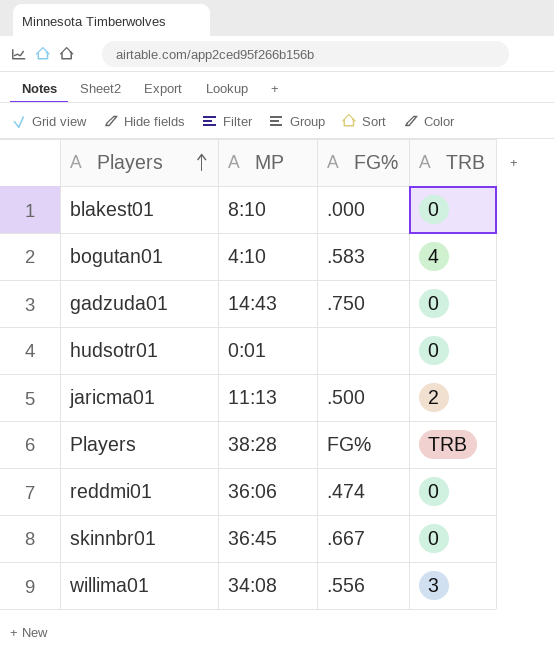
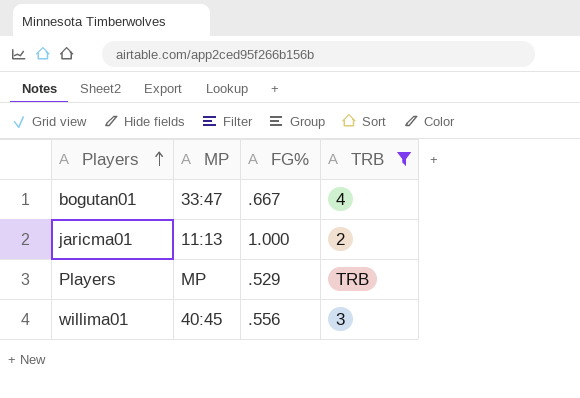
filter: none -> TRB != 0
bogutan01 | MP: 4:10 -> 33:47
bogutan01 | FG%: .583 -> .667
jaricma01 | FG%: .500 -> 1.000
Players | MP: 38:28 -> MP
Players | FG%: FG% -> .529
willima01 | MP: 34:08 -> 40:45

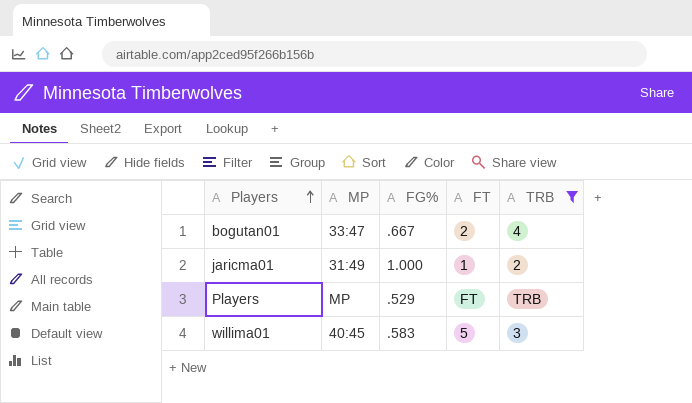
column FT | position: none -> 4
jaricma01 | MP: 11:13 -> 31:49
willima01 | FG%: .556 -> .583

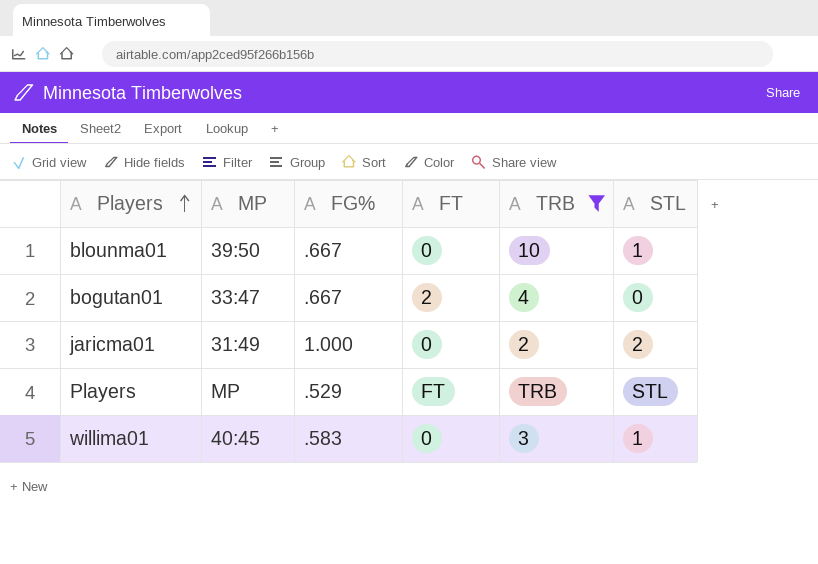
column STL | position: none -> 6
row blounma01: none -> 39:50 | .667 | 0 | 10 | 1
jaricma01 | FT: 1 -> 0
willima01 | FT: 5 -> 0

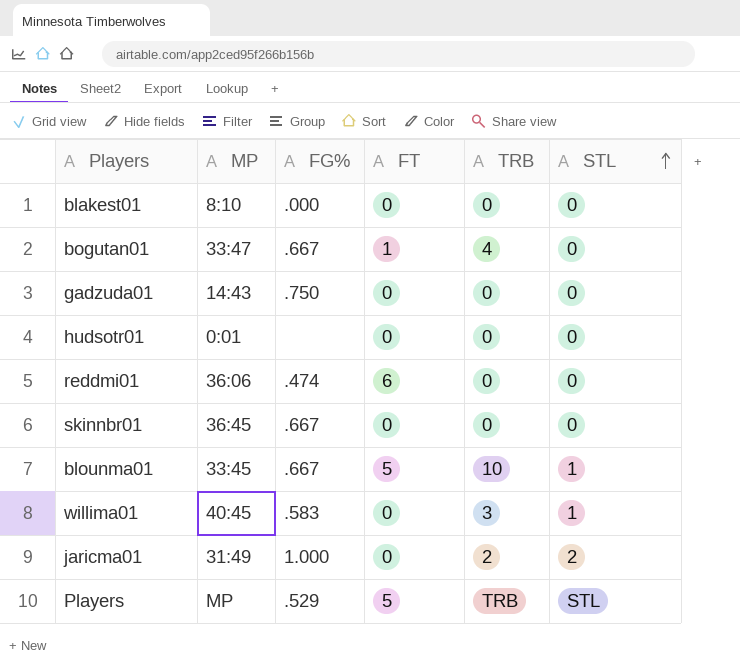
filter: TRB != 0 -> none
row order: Players ascending -> STL ascending
bogutan01 | FT: 2 -> 1
blounma01 | MP: 39:50 -> 33:45
blounma01 | FT: 0 -> 5
Players | FT: FT -> 5

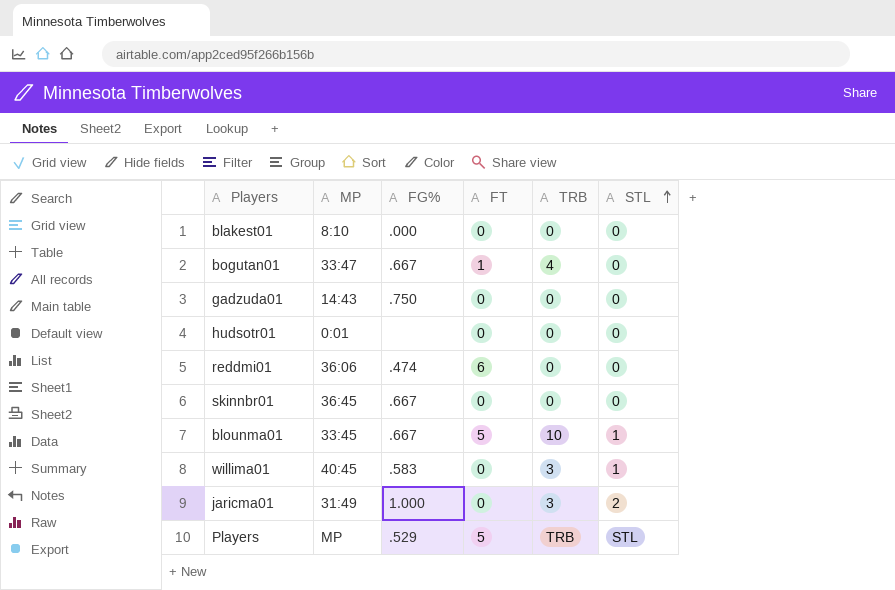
jaricma01 | TRB: 2 -> 3

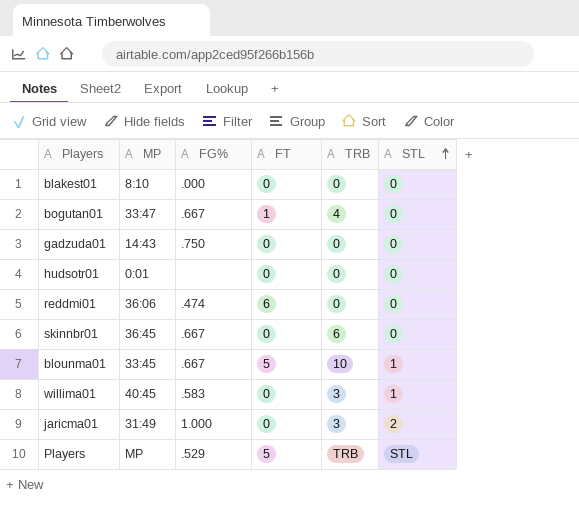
skinnbr01 | TRB: 0 -> 6

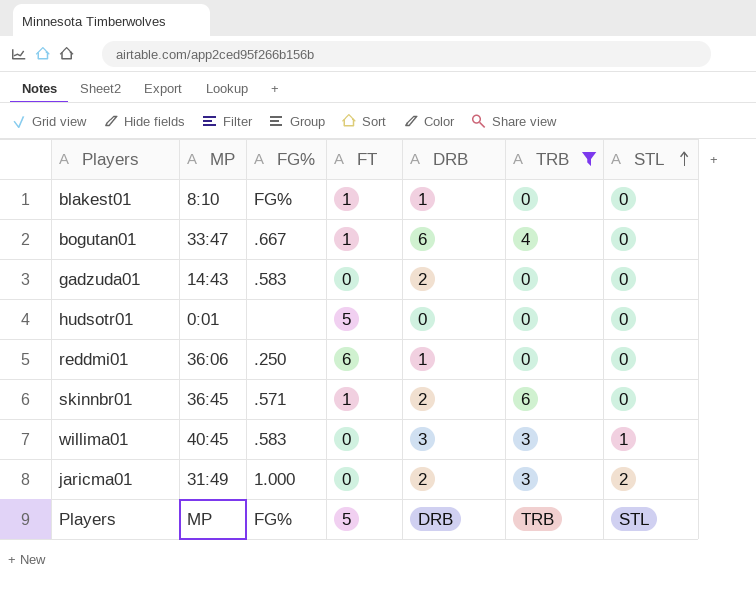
filter: none -> TRB != 10
column DRB | position: none -> 5
blakest01 | FG%: .000 -> FG%
blakest01 | FT: 0 -> 1
gadzuda01 | FG%: .750 -> .583
hudsotr01 | FT: 0 -> 5
reddmi01 | FG%: .474 -> .250
skinnbr01 | FG%: .667 -> .571
skinnbr01 | FT: 0 -> 1
Players | FG%: .529 -> FG%

